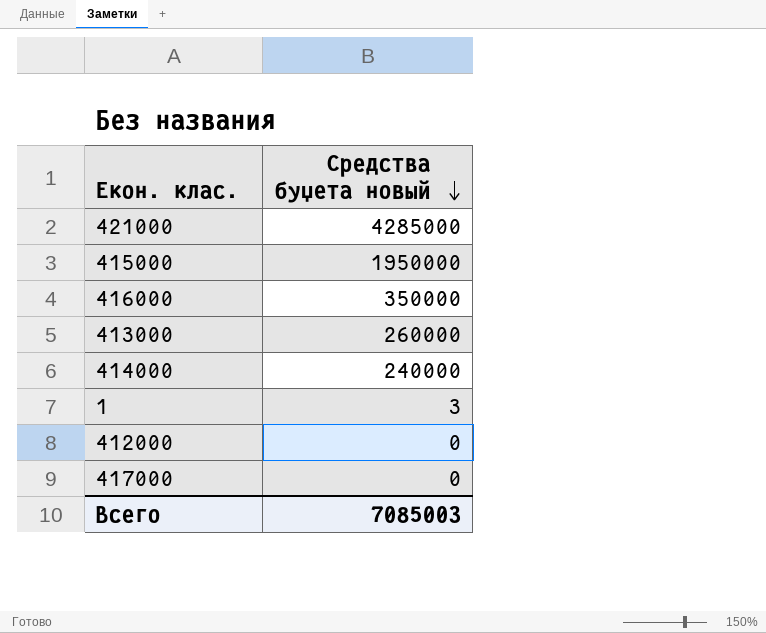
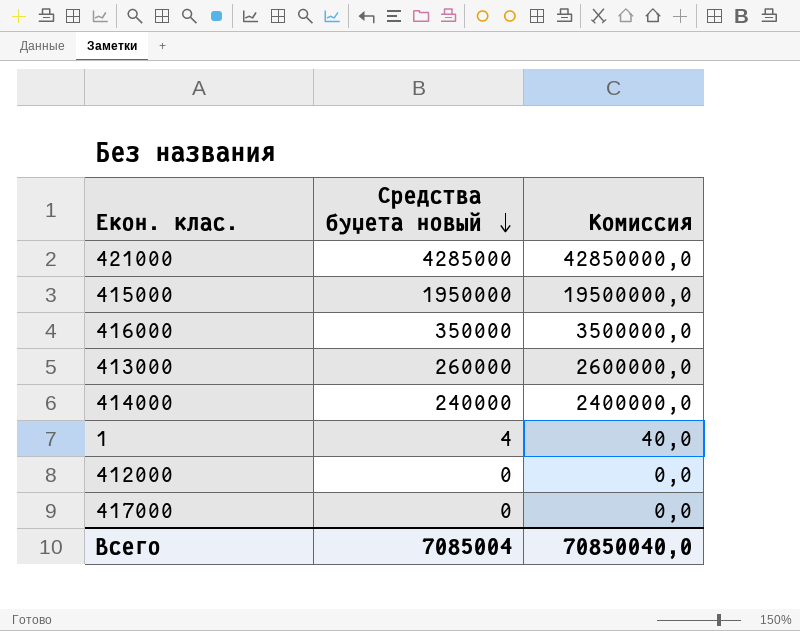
column Комиссия | formula: none -> [Средства буџета новый] * 10
1 | Средства буџета новый: 3 -> 4
Всего | Средства буџета новый: 7085003 -> 7085004

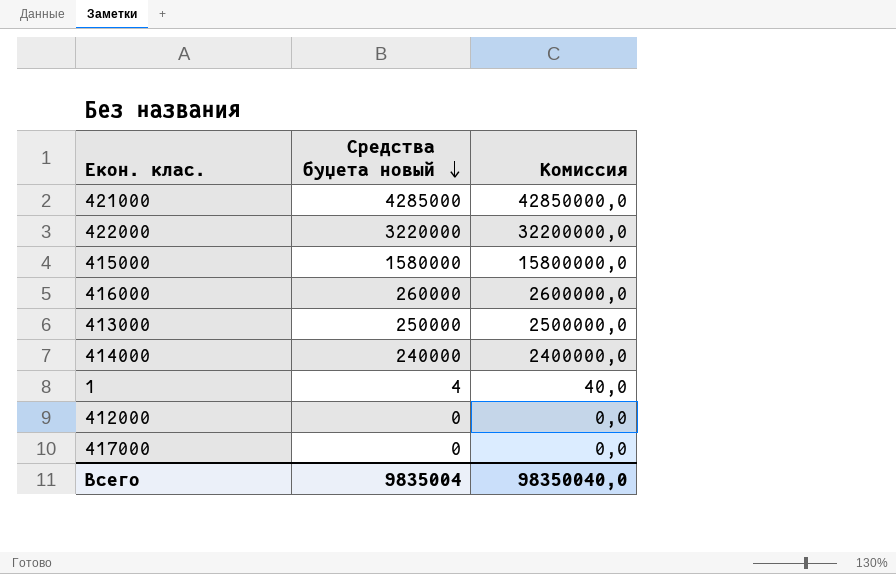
row 422000: none -> 3220000 | 32200000,0
415000 | Средства буџета новый: 1950000 -> 1580000
415000 | Комиссия: 19500000,0 -> 15800000,0
416000 | Средства буџета новый: 350000 -> 260000
416000 | Комиссия: 3500000,0 -> 2600000,0
413000 | Средства буџета новый: 260000 -> 250000
413000 | Комиссия: 2600000,0 -> 2500000,0
Всего | Средства буџета новый: 7085004 -> 9835004
Всего | Комиссия: 70850040,0 -> 98350040,0

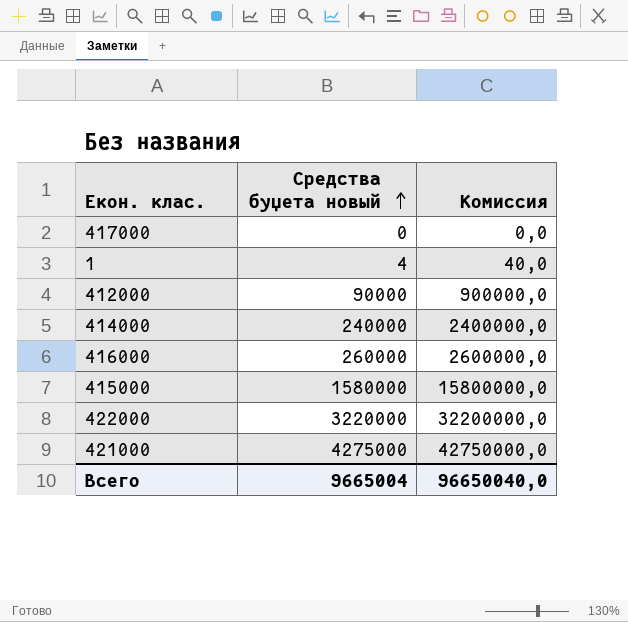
row order: Средства буџета новый descending -> Средства буџета новый ascending
row 413000: 250000 | 2500000,0 -> none
412000 | Средства буџета новый: 0 -> 90000
412000 | Комиссия: 0,0 -> 900000,0
421000 | Средства буџета новый: 4285000 -> 4275000
421000 | Комиссия: 42850000,0 -> 42750000,0
Всего | Средства буџета новый: 9835004 -> 9665004
Всего | Комиссия: 98350040,0 -> 96650040,0

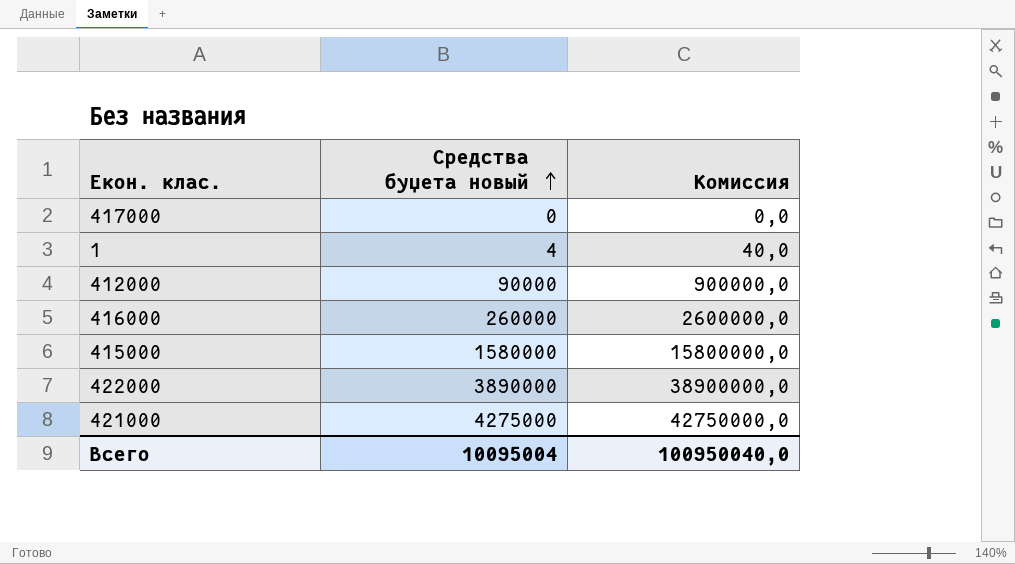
row 414000: 240000 | 2400000,0 -> none
422000 | Средства буџета новый: 3220000 -> 3890000
422000 | Комиссия: 32200000,0 -> 38900000,0
Всего | Средства буџета новый: 9665004 -> 10095004
Всего | Комиссия: 96650040,0 -> 100950040,0

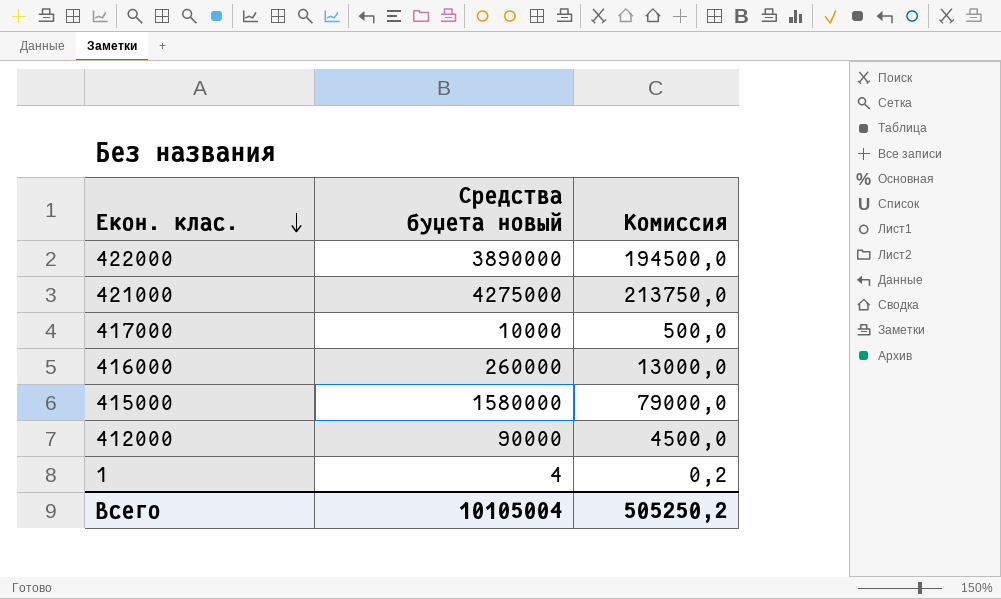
row order: Средства буџета новый ascending -> Екон. клас. descending
column Комиссия | formula: [Средства буџета новый] * 10 -> [Средства буџета новый] * 0,05
417000 | Средства буџета новый: 0 -> 10000
Всего | Средства буџета новый: 10095004 -> 10105004
Всего | Комиссия: 100950040,0 -> 505250,2

